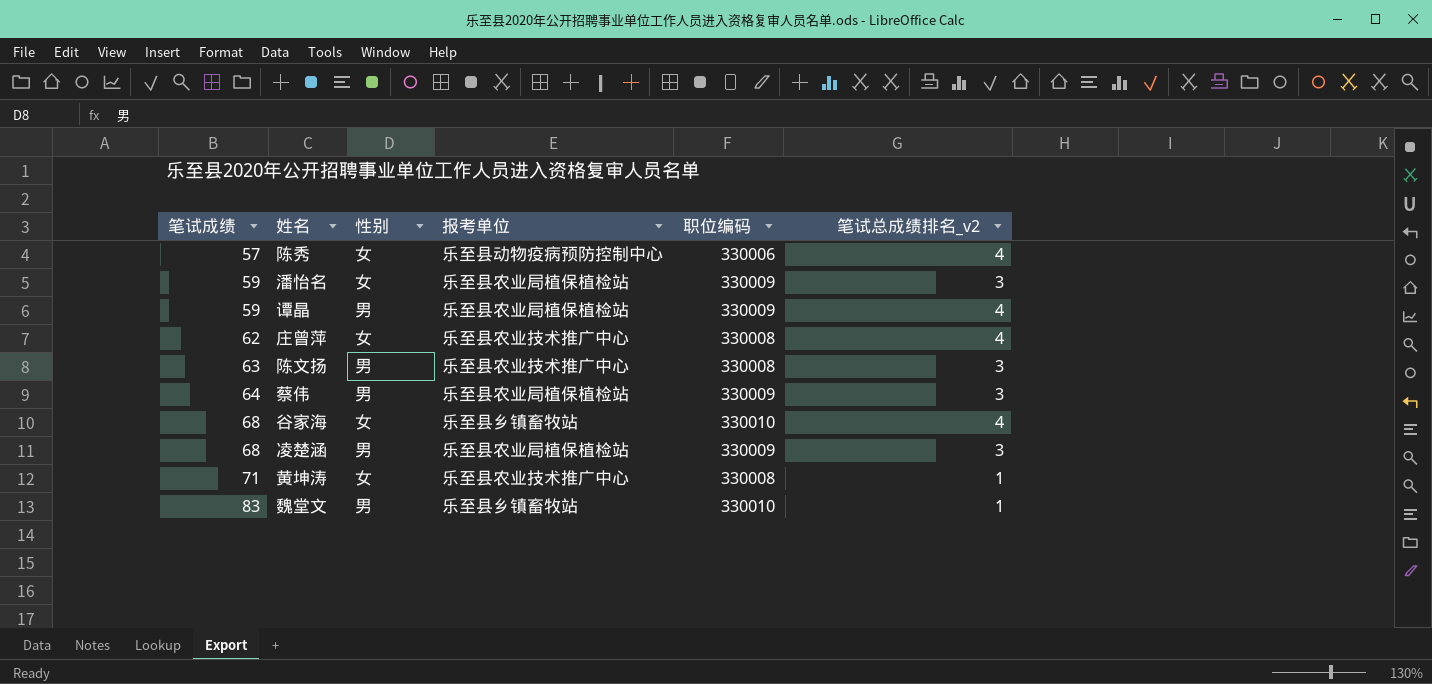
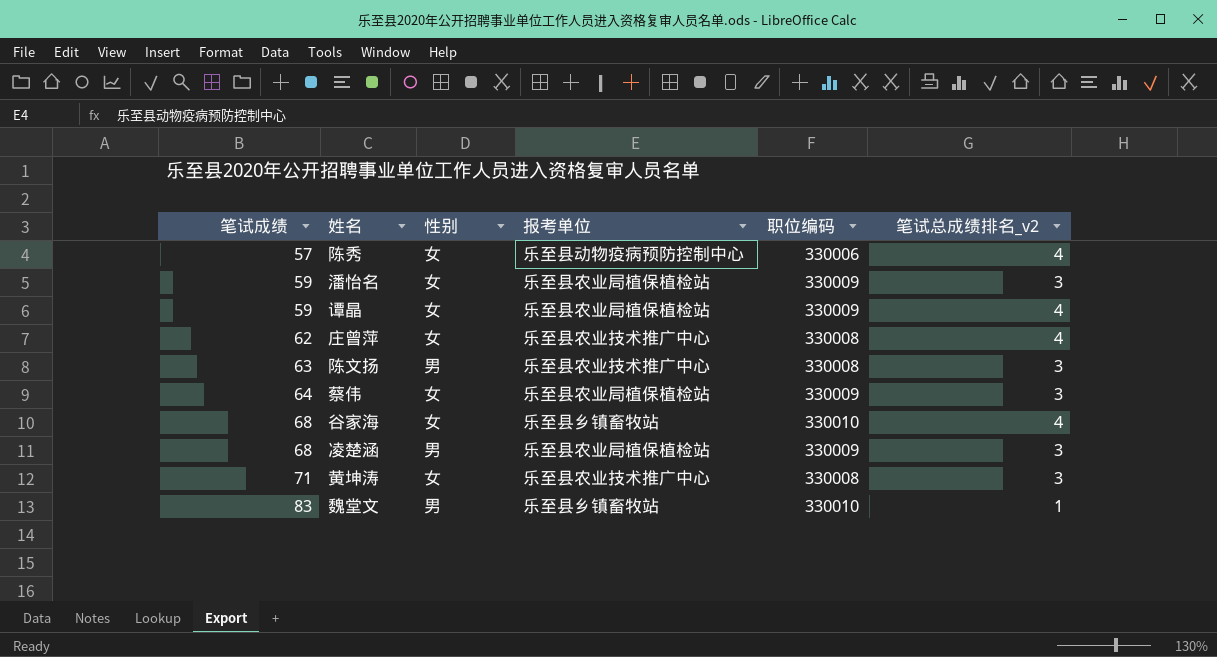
谭晶 | 性别: 男 -> 女
蔡伟 | 性别: 男 -> 女
黄坤涛 | 笔试总成绩排名_v2: 1 -> 3

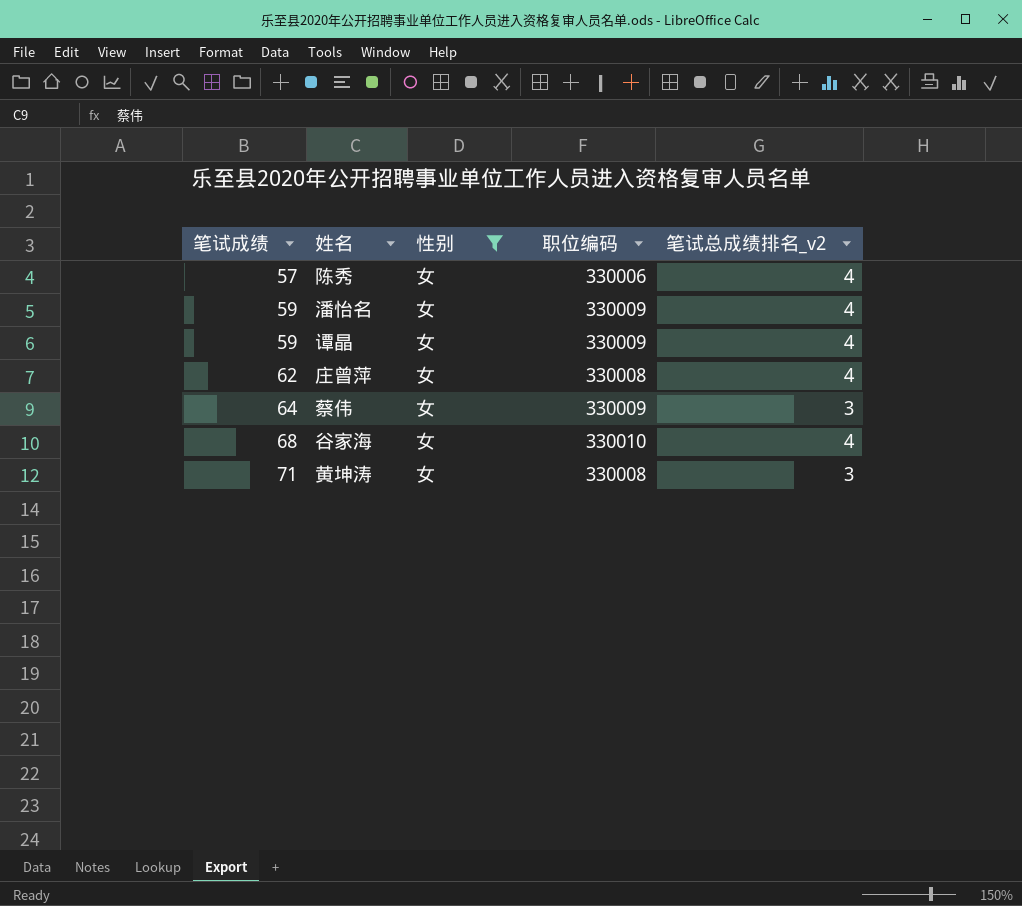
filter: none -> 性别 = 女
column 报考单位 | position: 4 -> none
潘怡名 | 笔试总成绩排名_v2: 3 -> 4

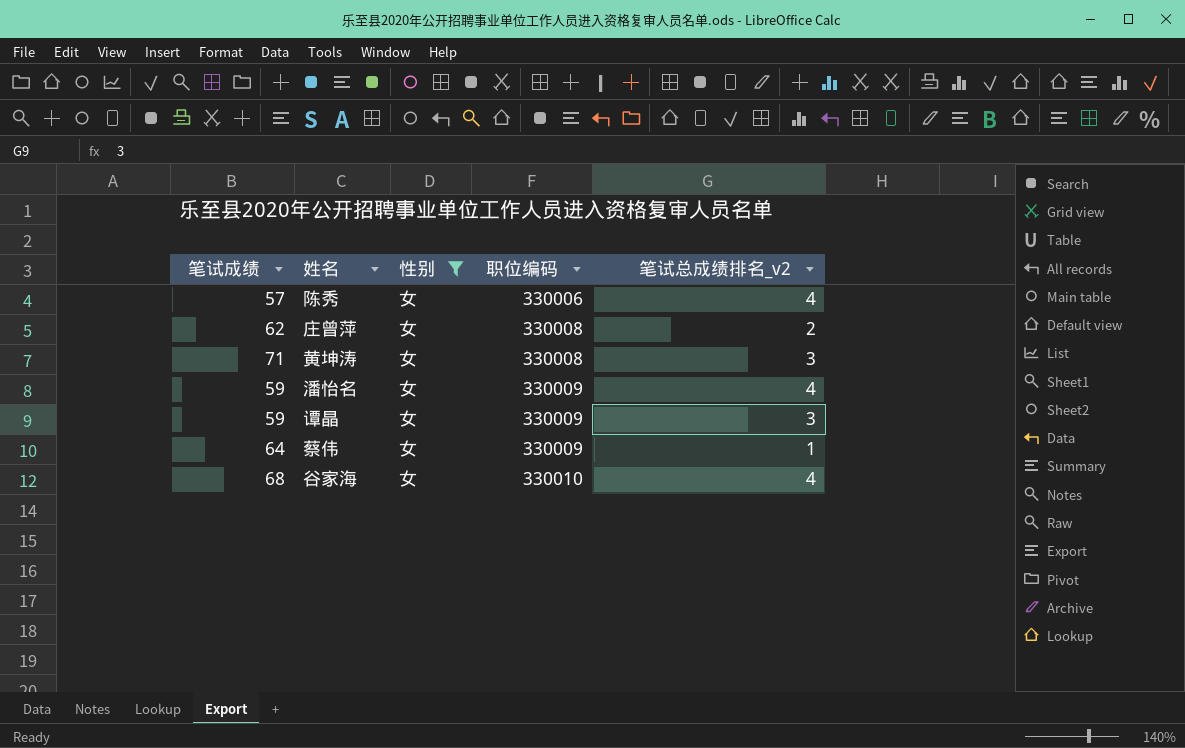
row order: 笔试成绩 ascending -> 职位编码 ascending
庄曾萍 | 笔试总成绩排名_v2: 4 -> 2
谭晶 | 笔试总成绩排名_v2: 4 -> 3
蔡伟 | 笔试总成绩排名_v2: 3 -> 1

